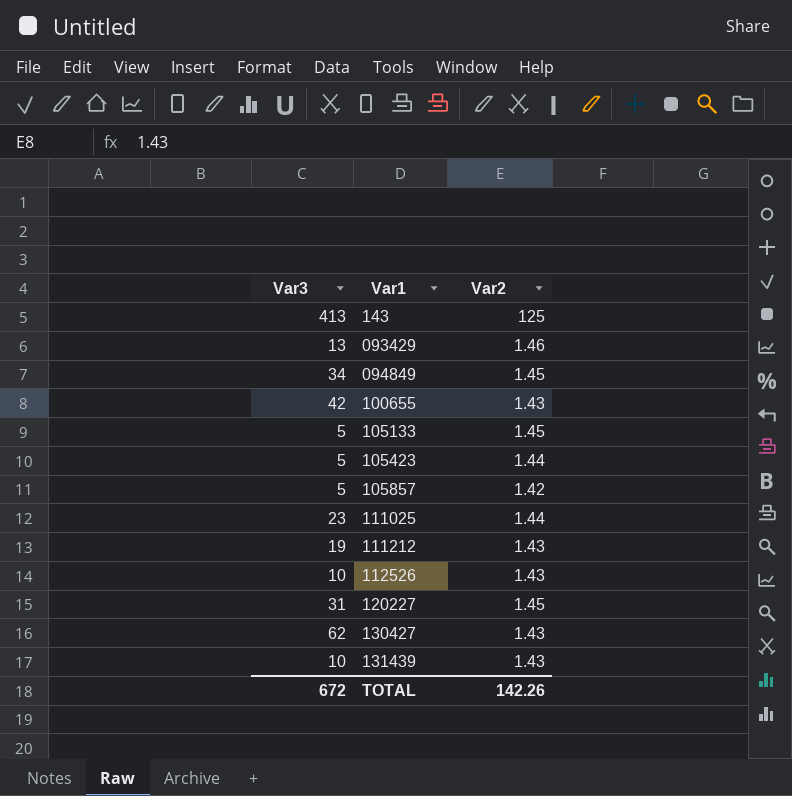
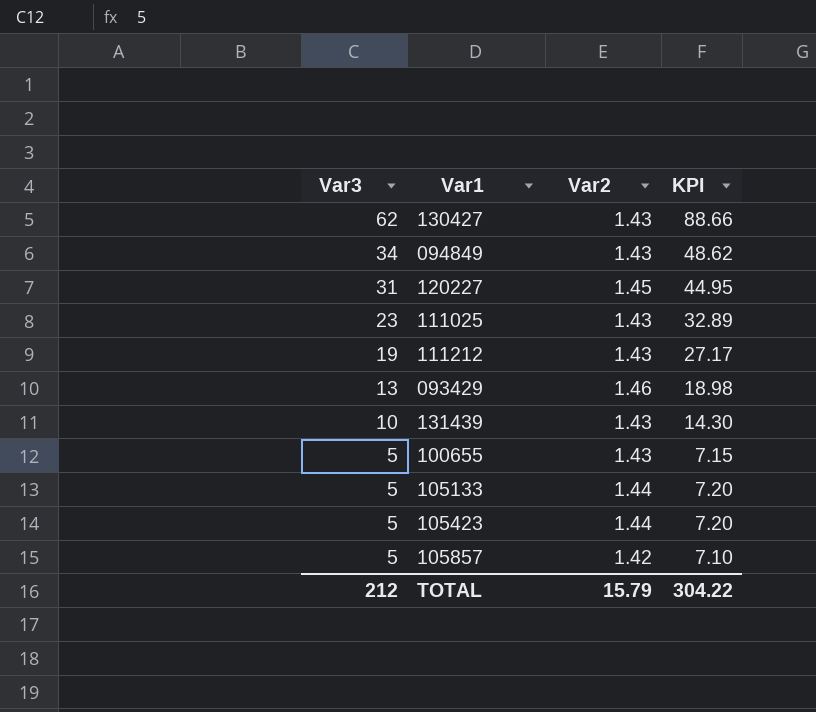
row order: Var1 ascending -> Var3 descending
column KPI | formula: none -> [Var3] * [Var2]
row 143: 413 | 125 -> none
row 112526: 10 | 1.43 -> none
094849 | Var2: 1.45 -> 1.43
111025 | Var2: 1.44 -> 1.43
100655 | Var3: 42 -> 5
105133 | Var2: 1.45 -> 1.44
TOTAL | Var3: 672 -> 212
TOTAL | Var2: 142.26 -> 15.79

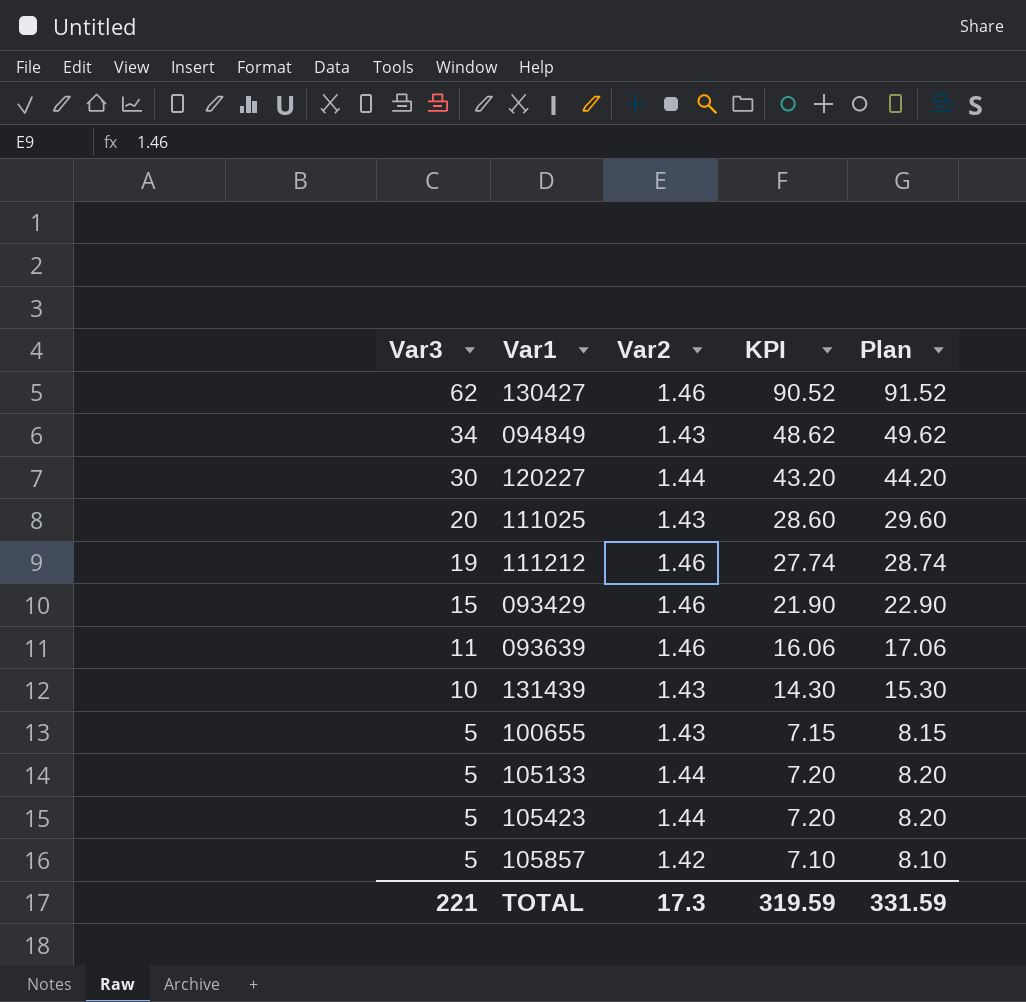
column Plan | formula: none -> [KPI] + 1
130427 | Var2: 1.43 -> 1.46
130427 | KPI: 88.66 -> 90.52
120227 | Var3: 31 -> 30
120227 | Var2: 1.45 -> 1.44
120227 | KPI: 44.95 -> 43.20
111025 | Var3: 23 -> 20
111025 | KPI: 32.89 -> 28.60
111212 | Var2: 1.43 -> 1.46
111212 | KPI: 27.17 -> 27.74
093429 | Var3: 13 -> 15
093429 | KPI: 18.98 -> 21.90
row 093639: none -> 11 | 1.46 | 16.06 | 17.06
TOTAL | Var3: 212 -> 221
TOTAL | Var2: 15.79 -> 17.3
TOTAL | KPI: 304.22 -> 319.59

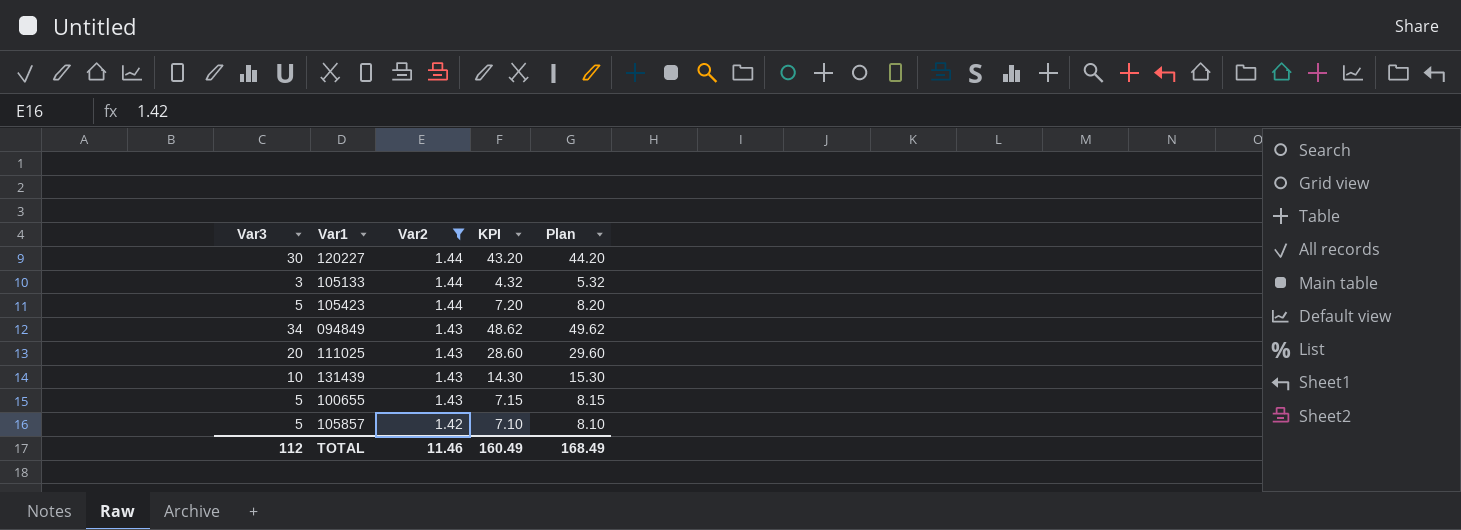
filter: none -> Var2 != 1.46
row order: Var3 descending -> Var2 descending
105133 | Var3: 5 -> 3
105133 | KPI: 7.20 -> 4.32
105133 | Plan: 8.20 -> 5.32
TOTAL | Var3: 221 -> 112
TOTAL | Var2: 17.3 -> 11.46
TOTAL | KPI: 319.59 -> 160.49
TOTAL | Plan: 331.59 -> 168.49

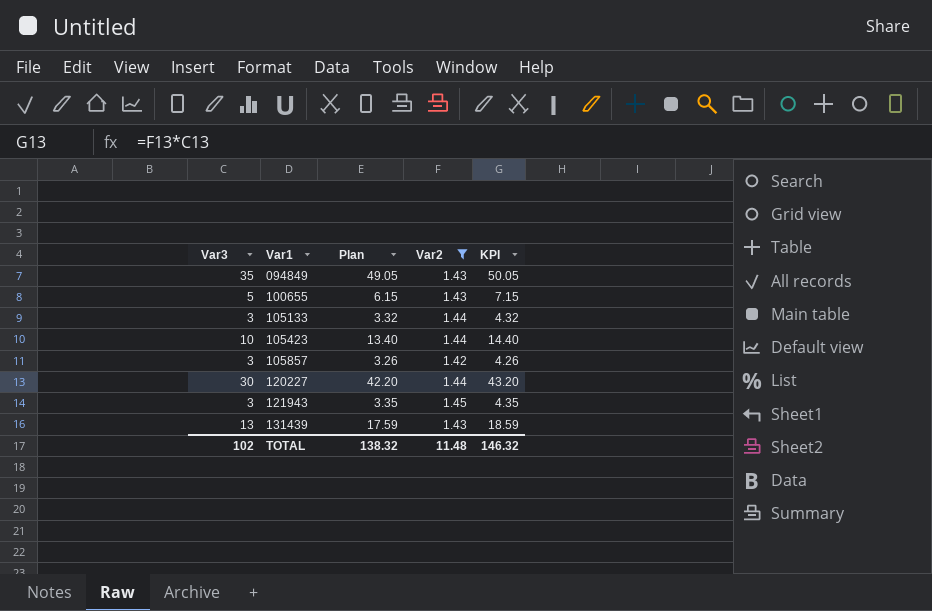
row order: Var2 descending -> Var1 ascending
column Plan | formula: [KPI] + 1 -> [KPI] - 1
column Plan | position: 5 -> 3
row 111025: 20 | 1.43 | 28.60 | 29.60 -> none
094849 | Var3: 34 -> 35
094849 | KPI: 48.62 -> 50.05
105423 | Var3: 5 -> 10
105423 | KPI: 7.20 -> 14.40
105857 | Var3: 5 -> 3
105857 | KPI: 7.10 -> 4.26
row 121943: none -> 3 | 3.35 | 1.45 | 4.35
131439 | Var3: 10 -> 13
131439 | KPI: 14.30 -> 18.59
TOTAL | Var3: 112 -> 102
TOTAL | Plan: 168.49 -> 138.32
TOTAL | Var2: 11.46 -> 11.48
TOTAL | KPI: 160.49 -> 146.32

